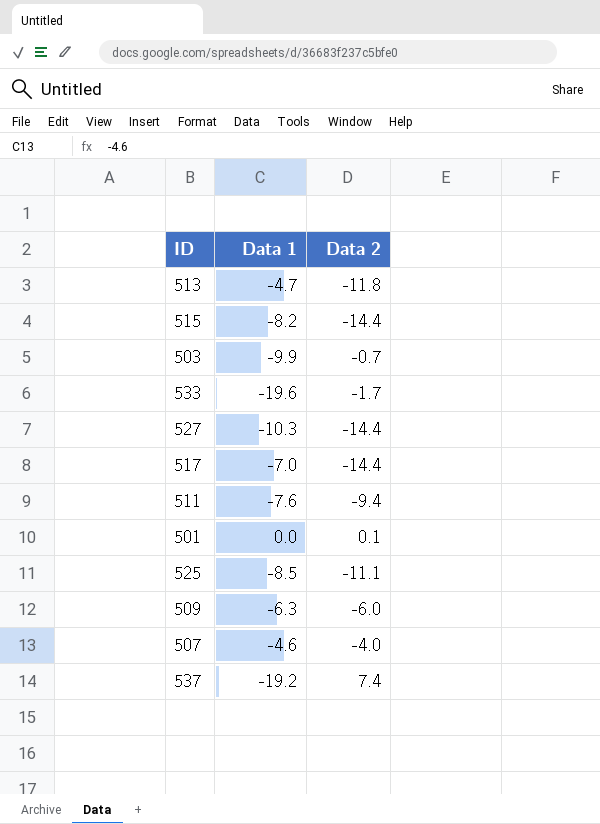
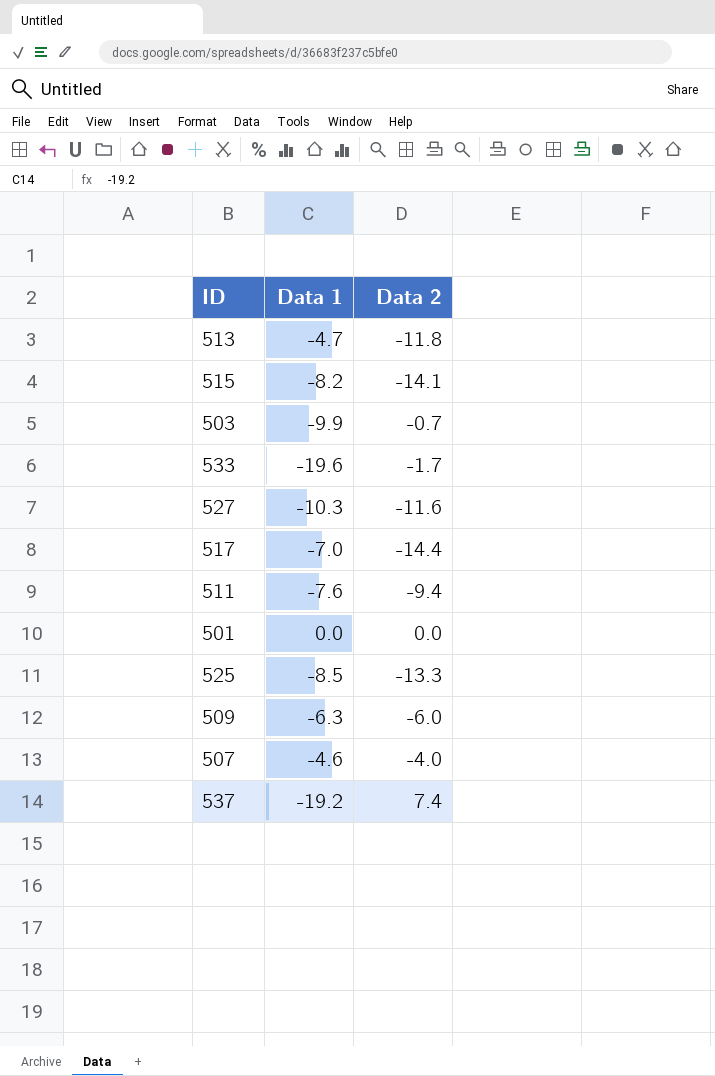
515 | Data 2: -14.4 -> -14.1
527 | Data 2: -14.4 -> -11.6
501 | Data 2: 0.1 -> 0.0
525 | Data 2: -11.1 -> -13.3

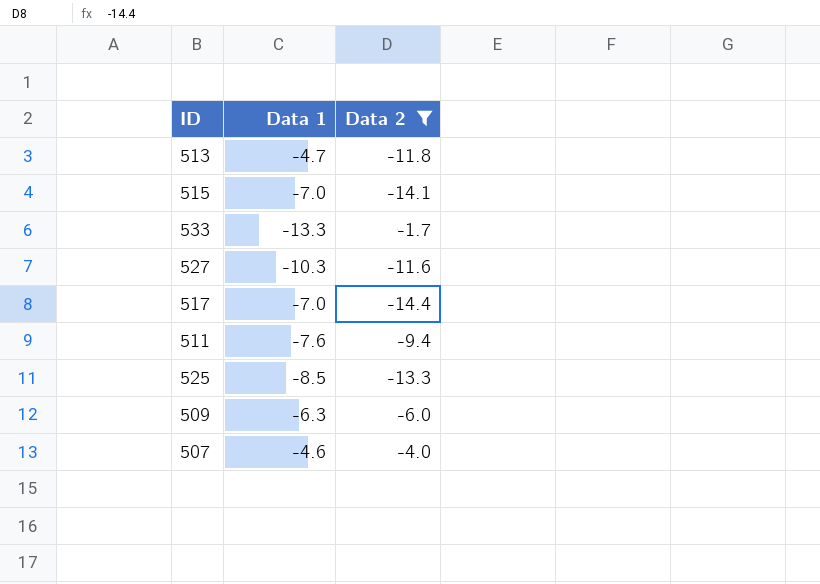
filter: none -> Data 2 <= -1.7
515 | Data 1: -8.2 -> -7.0
533 | Data 1: -19.6 -> -13.3

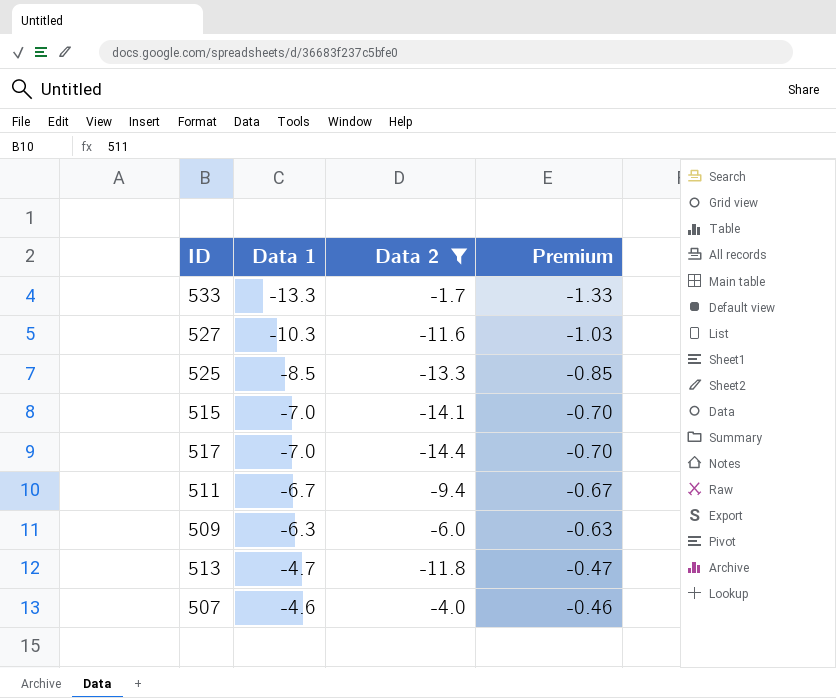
row order: none -> Data 1 ascending
column Premium | formula: none -> [Data 1] * 0.1
511 | Data 1: -7.6 -> -6.7

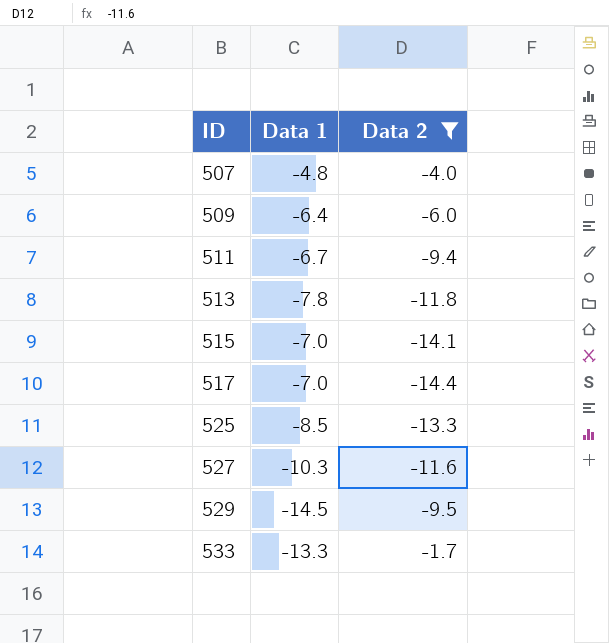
row order: Data 1 ascending -> ID ascending
column Premium | formula: [Data 1] * 0.1 -> none
507 | Data 1: -4.6 -> -4.8
509 | Data 1: -6.3 -> -6.4
513 | Data 1: -4.7 -> -7.8
row 529: none -> -14.5 | -9.5

